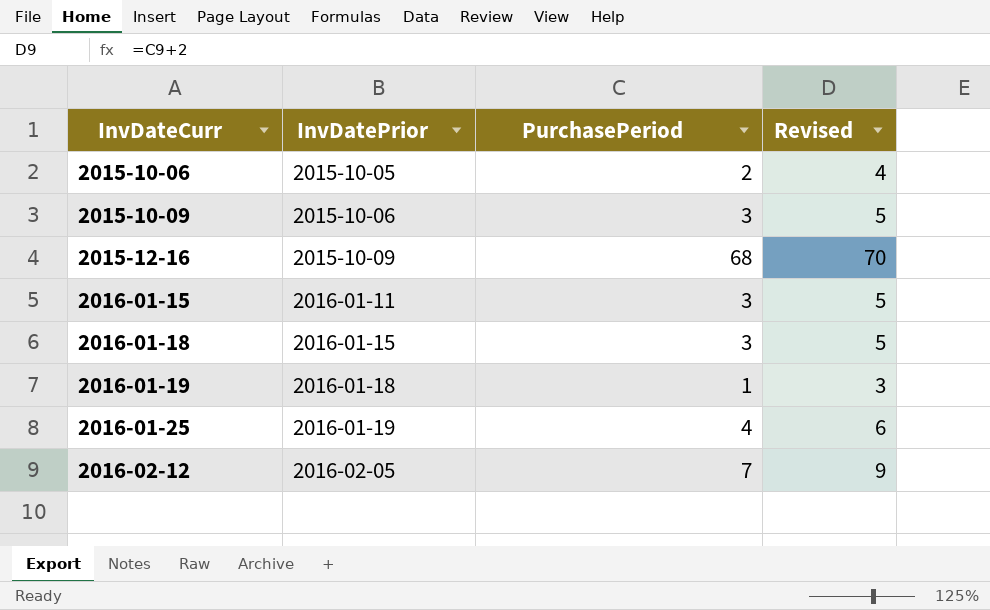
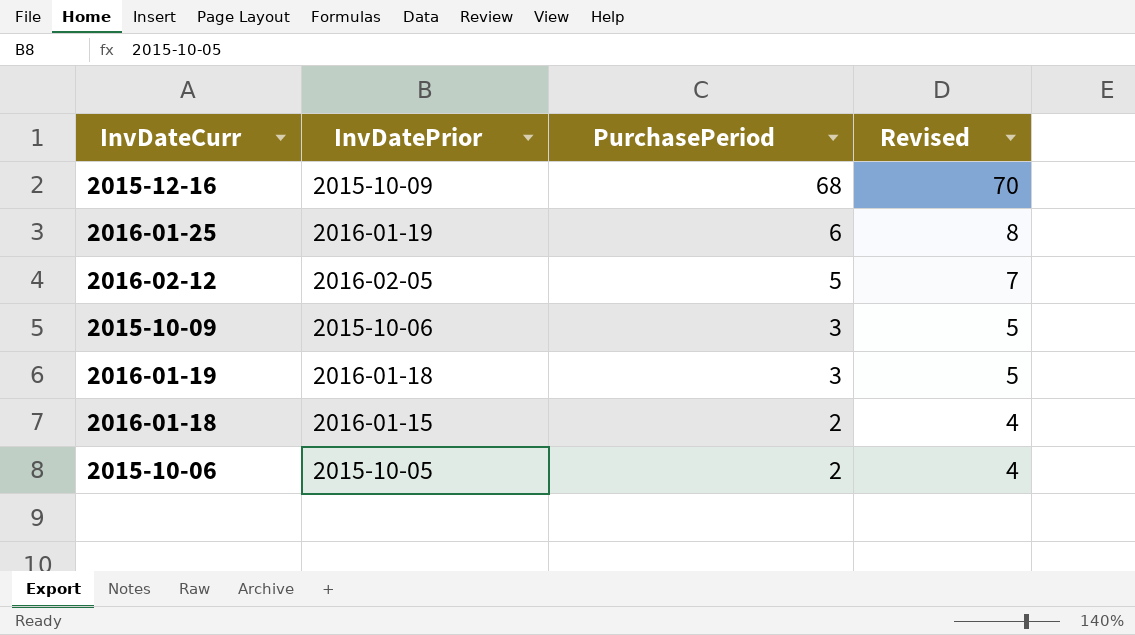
row order: InvDateCurr ascending -> PurchasePeriod descending
row 2016-01-15: 2016-01-11 | 3 | 5 -> none
2016-01-25 | PurchasePeriod: 4 -> 6
2016-01-25 | Revised: 6 -> 8
2016-02-12 | PurchasePeriod: 7 -> 5
2016-02-12 | Revised: 9 -> 7
2016-01-19 | PurchasePeriod: 1 -> 3
2016-01-19 | Revised: 3 -> 5
2016-01-18 | PurchasePeriod: 3 -> 2
2016-01-18 | Revised: 5 -> 4

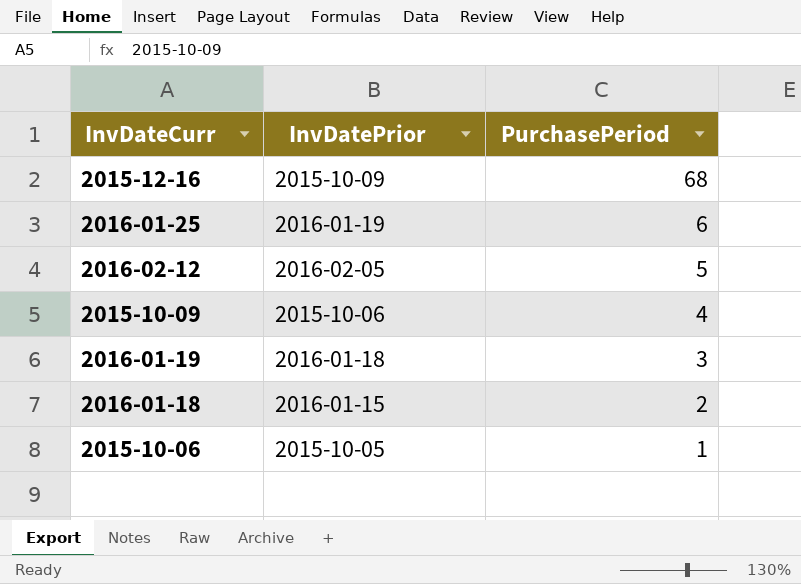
column Revised | formula: [PurchasePeriod] + 2 -> none
2015-10-09 | PurchasePeriod: 3 -> 4
2015-10-06 | PurchasePeriod: 2 -> 1

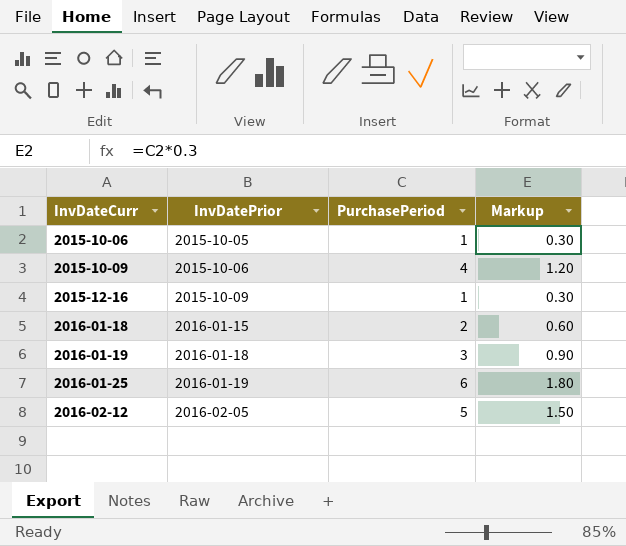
row order: PurchasePeriod descending -> InvDateCurr ascending
column Markup | formula: none -> [PurchasePeriod] * 0.3
2015-12-16 | PurchasePeriod: 68 -> 1

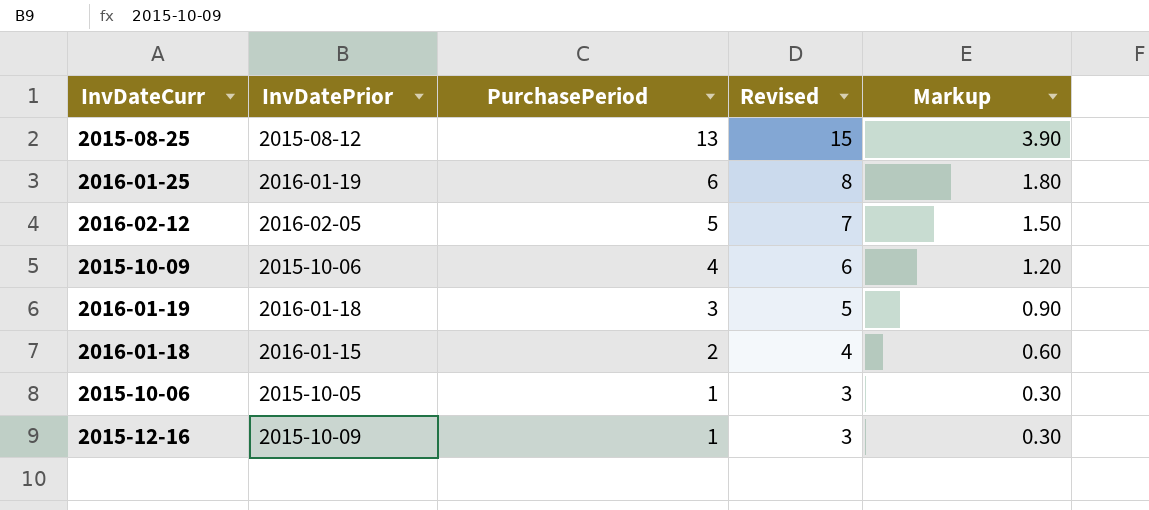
row order: InvDateCurr ascending -> PurchasePeriod descending
column Revised | formula: none -> [PurchasePeriod] + 2
row 2015-08-25: none -> 2015-08-12 | 13 | 15 | 3.90

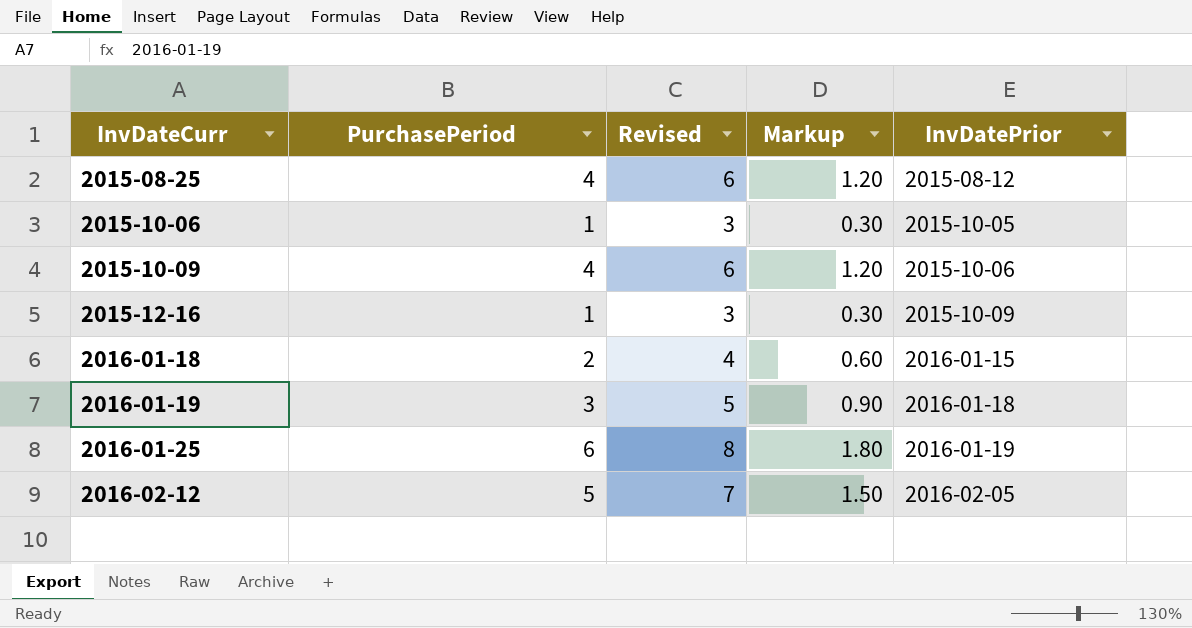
row order: PurchasePeriod descending -> InvDateCurr ascending
column InvDatePrior | position: 2 -> 5
2015-08-25 | PurchasePeriod: 13 -> 4
2015-08-25 | Revised: 15 -> 6
2015-08-25 | Markup: 3.90 -> 1.20

